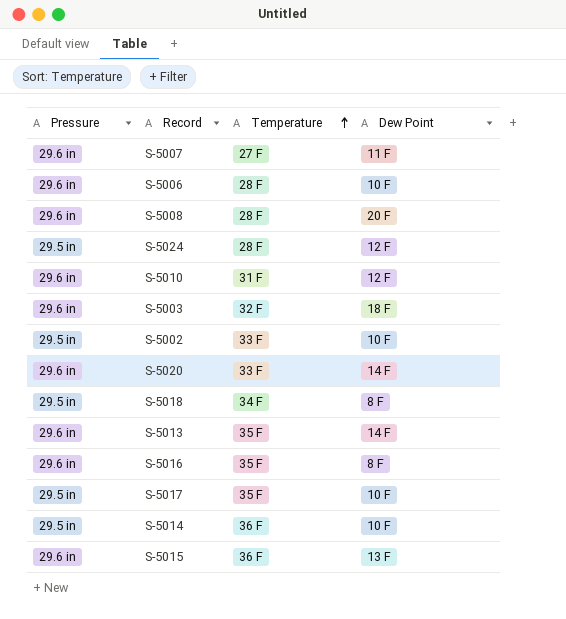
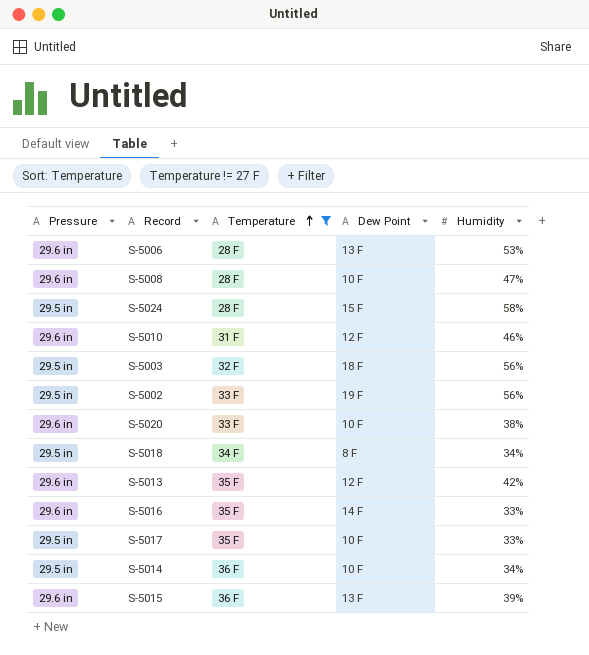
filter: none -> Temperature != 27 F
column Humidity | position: none -> 5
S-5006 | Dew Point: 10 F -> 13 F
S-5008 | Dew Point: 20 F -> 10 F
S-5024 | Dew Point: 12 F -> 15 F
S-5003 | Pressure: 29.6 in -> 29.5 in
S-5002 | Dew Point: 10 F -> 19 F
S-5020 | Dew Point: 14 F -> 10 F
S-5013 | Dew Point: 14 F -> 12 F
S-5016 | Dew Point: 8 F -> 14 F

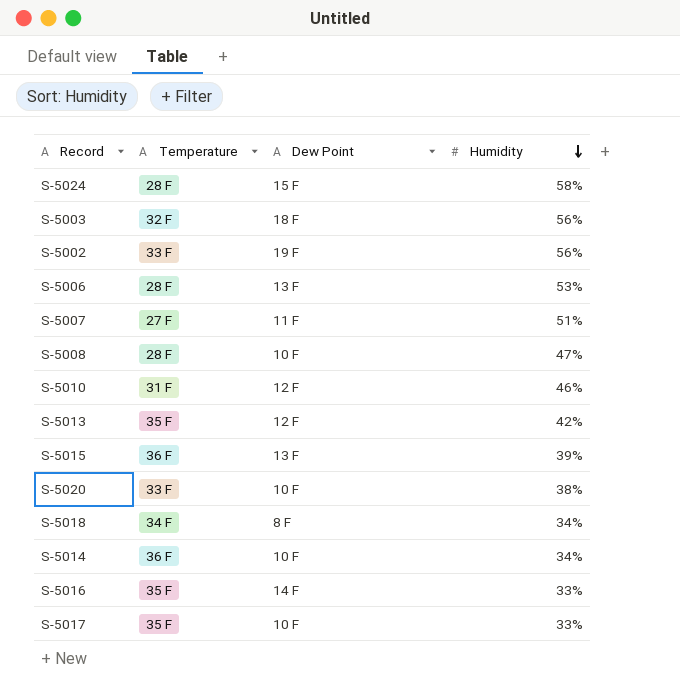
filter: Temperature != 27 F -> none
row order: Temperature ascending -> Humidity descending
column Pressure | position: 1 -> none

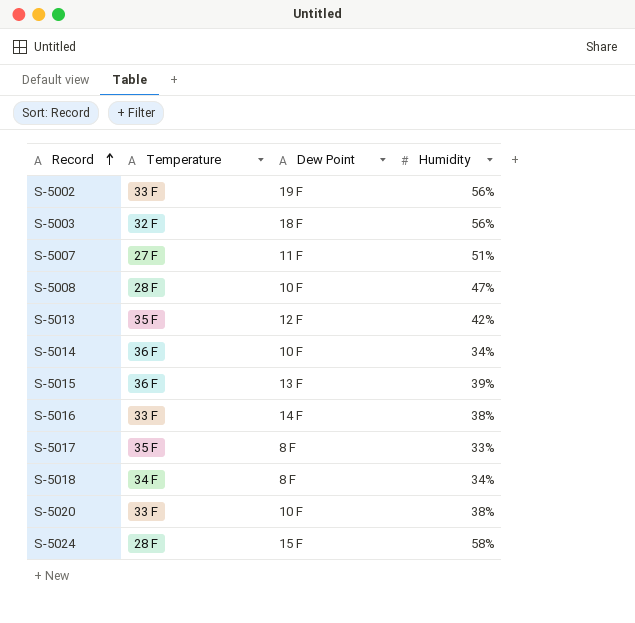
row order: Humidity descending -> Record ascending
row S-5006: 28 F | 13 F | 53% -> none
row S-5010: 31 F | 12 F | 46% -> none
S-5016 | Temperature: 35 F -> 33 F
S-5016 | Humidity: 33% -> 38%
S-5017 | Dew Point: 10 F -> 8 F

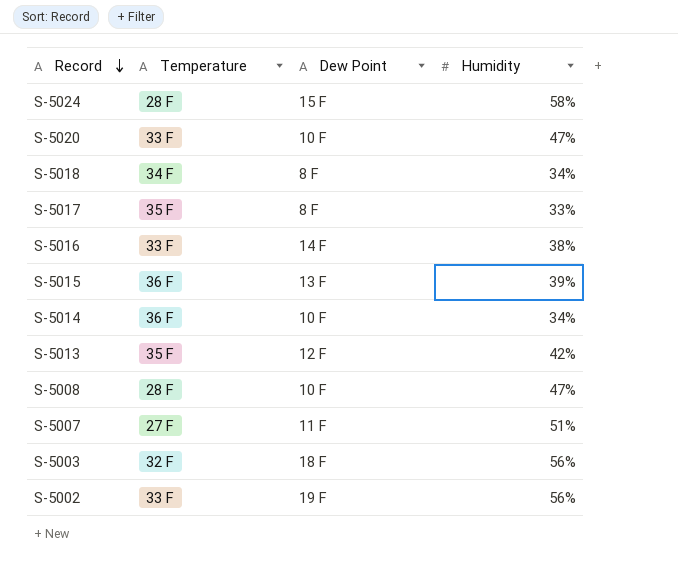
row order: Record ascending -> Record descending
S-5020 | Humidity: 38% -> 47%

